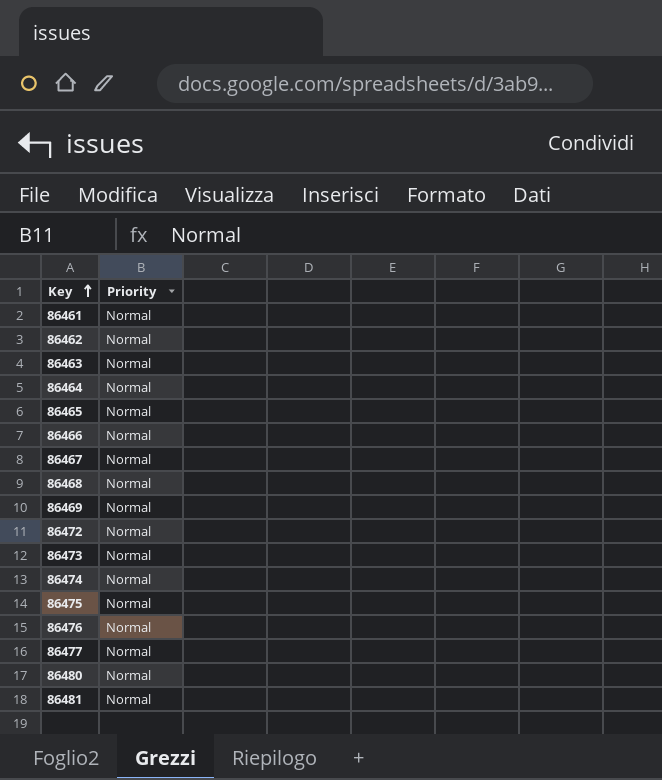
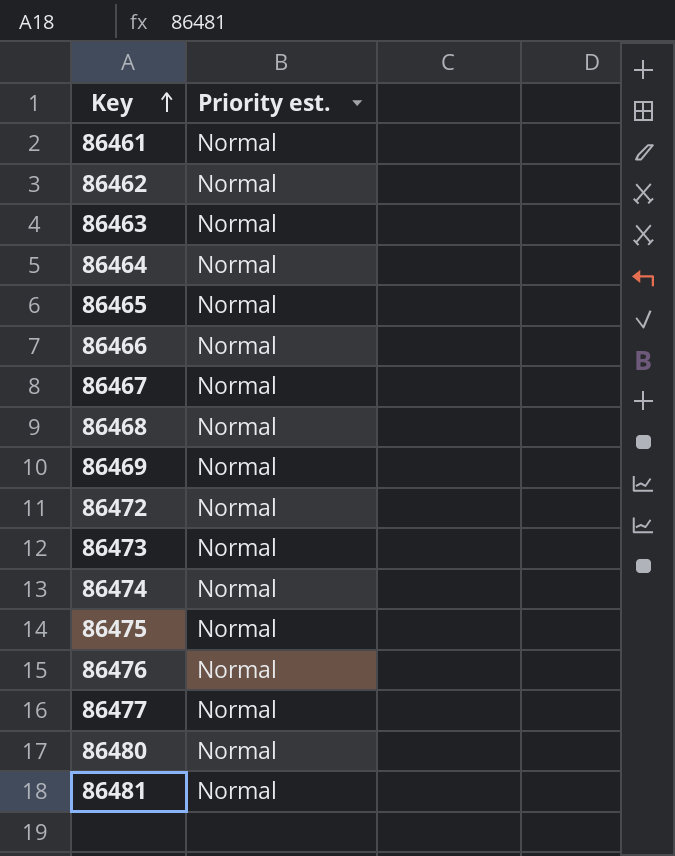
column name: Priority -> Priority est.

